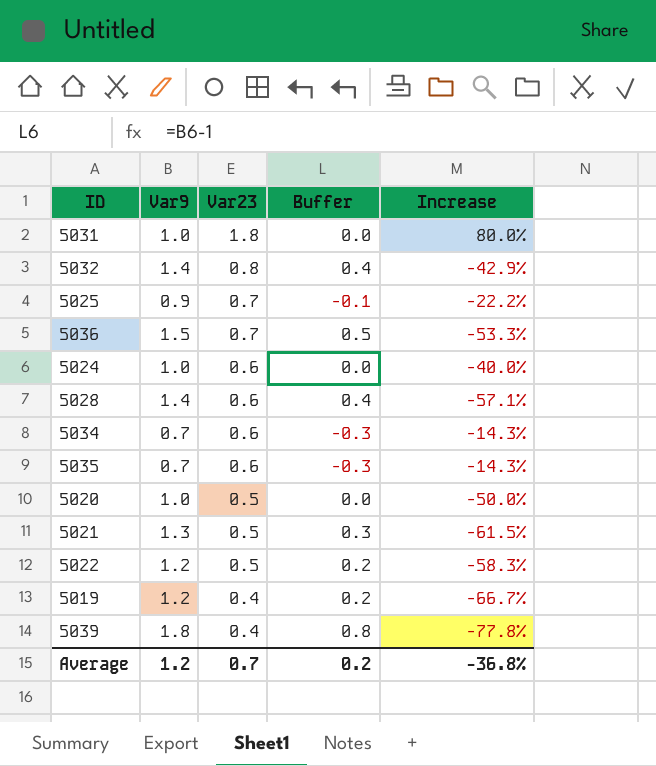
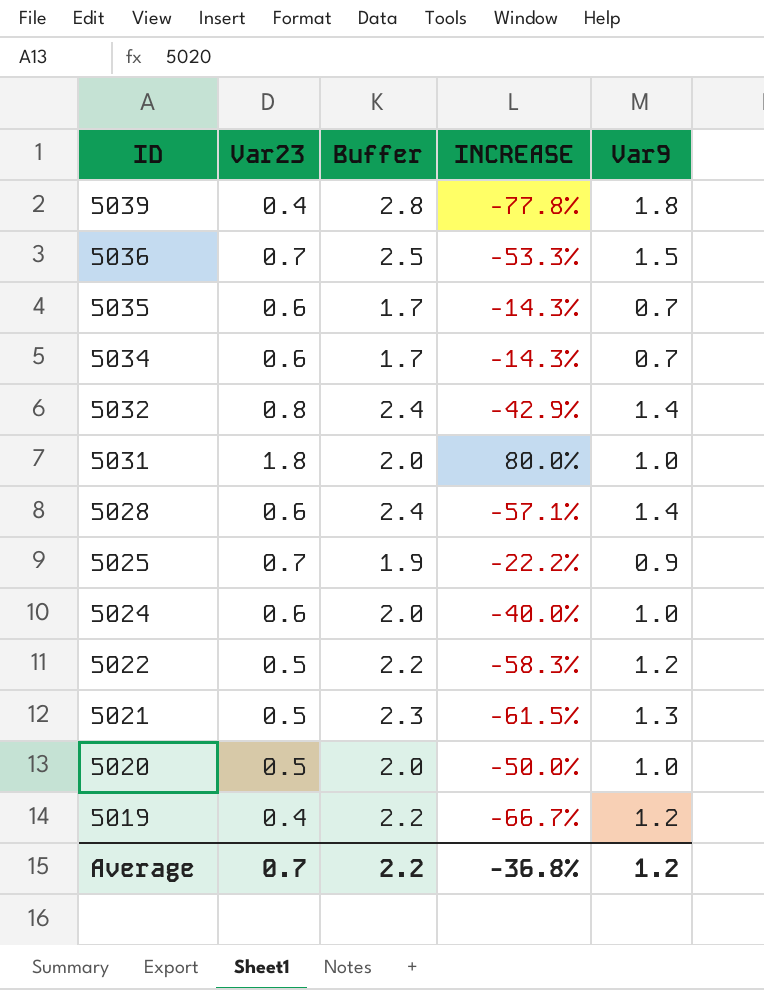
row order: Var23 descending -> ID descending
column Buffer | formula: [Var9] - 1 -> [Var9] + 1
column name: Increase -> INCREASE
column Var9 | position: 2 -> 5
Average | Buffer: 0.2 -> 2.2

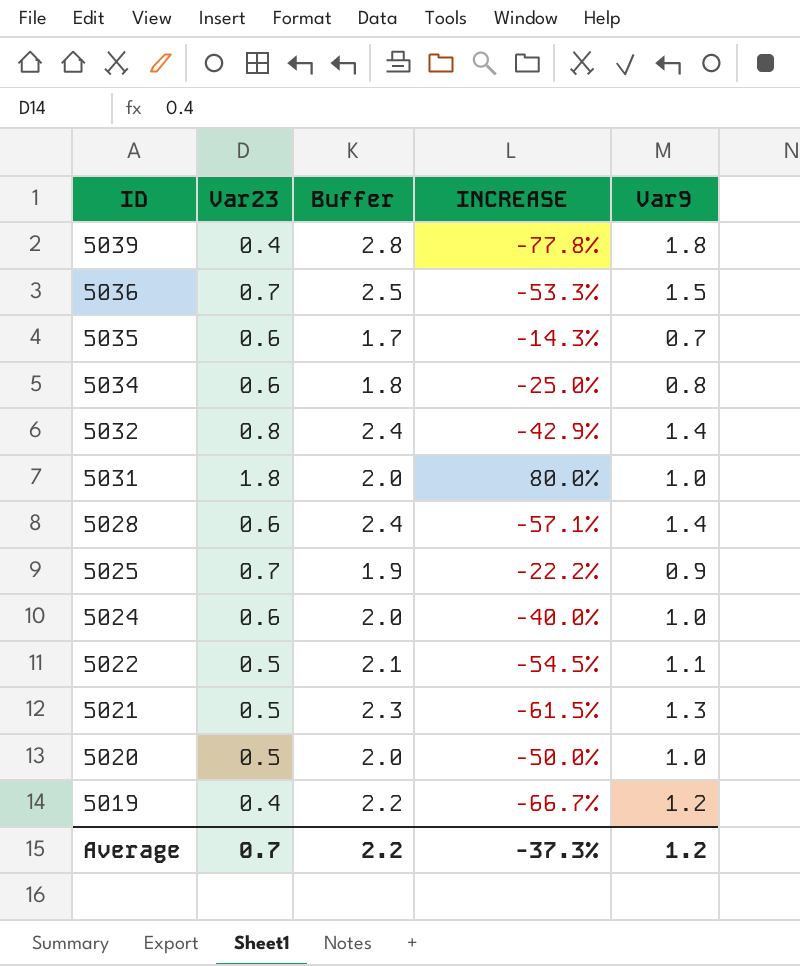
5034 | Buffer: 1.7 -> 1.8
5034 | INCREASE: -14.3% -> -25.0%
5034 | Var9: 0.7 -> 0.8
5022 | Buffer: 2.2 -> 2.1
5022 | INCREASE: -58.3% -> -54.5%
5022 | Var9: 1.2 -> 1.1
Average | INCREASE: -36.8% -> -37.3%

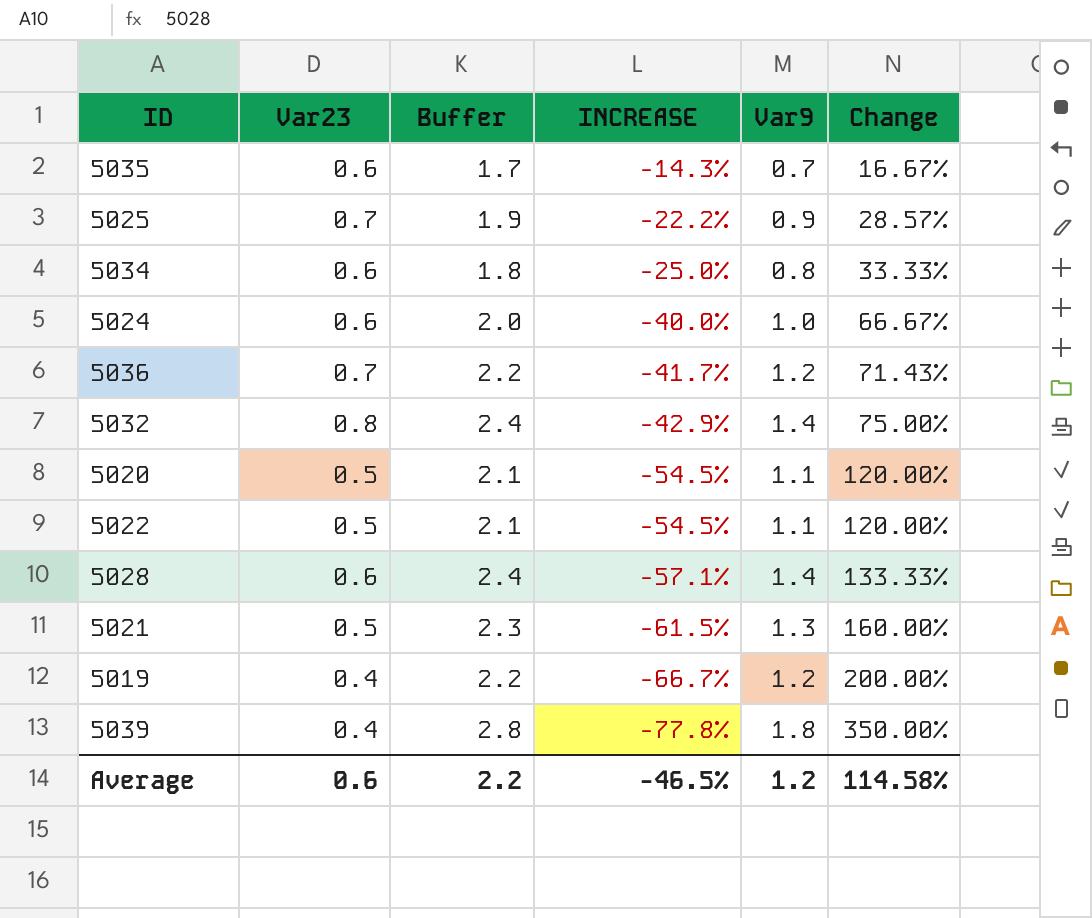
row order: ID descending -> INCREASE descending
column Change | formula: none -> ([Var9] - [Var23]) / [Var23]
row 5031: 1.8 | 2.0 | 80.0% | 1.0 -> none
5036 | Buffer: 2.5 -> 2.2
5036 | INCREASE: -53.3% -> -41.7%
5036 | Var9: 1.5 -> 1.2
5020 | Buffer: 2.0 -> 2.1
5020 | INCREASE: -50.0% -> -54.5%
5020 | Var9: 1.0 -> 1.1
Average | Var23: 0.7 -> 0.6
Average | INCREASE: -37.3% -> -46.5%

